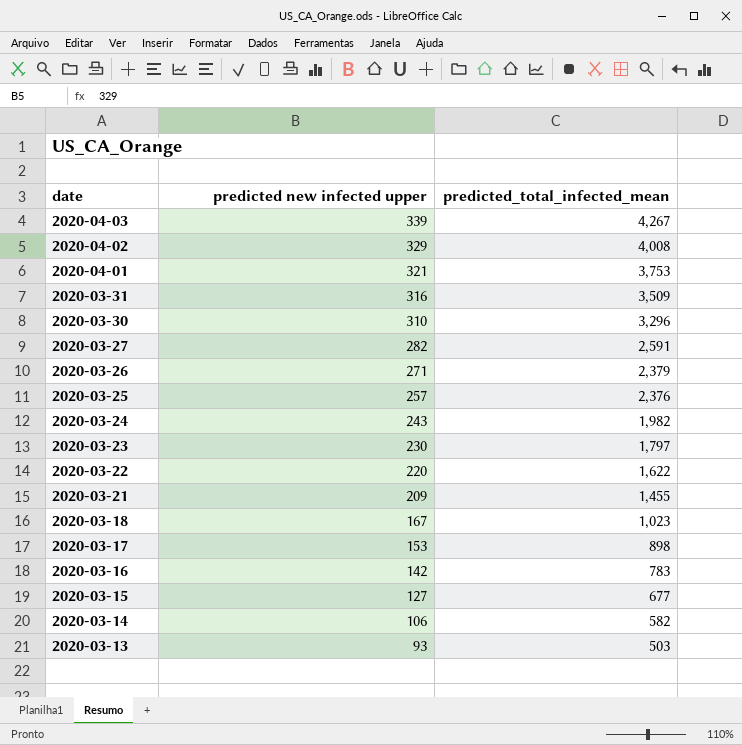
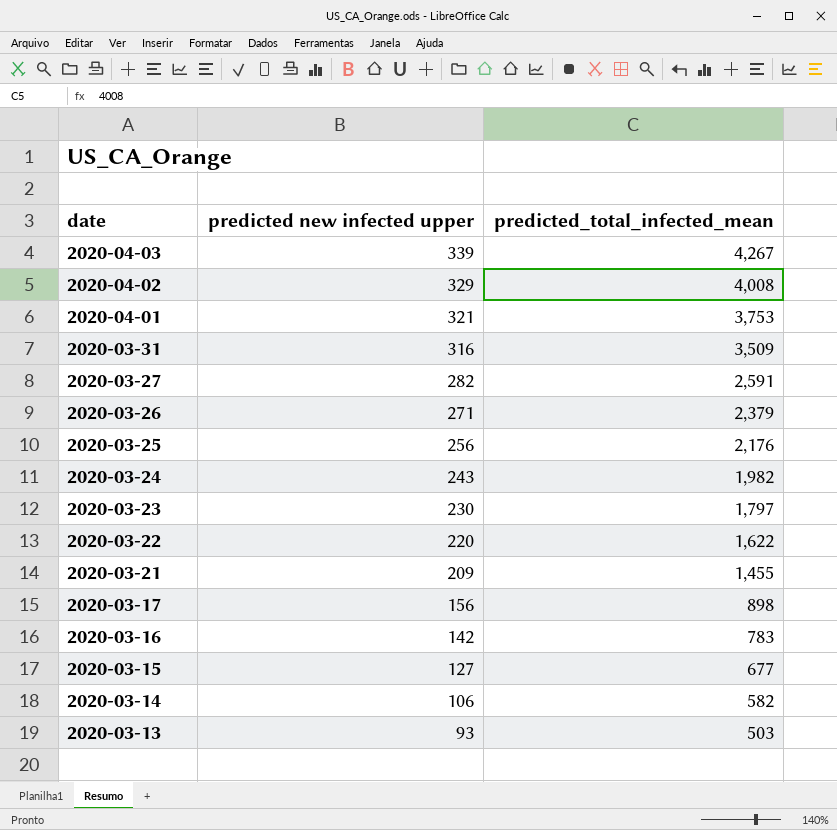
row 2020-03-30: 310 | 3,296 -> none
row 2020-03-18: 167 | 1,023 -> none
2020-03-25 | predicted new infected upper: 257 -> 256
2020-03-25 | predicted_total_infected_mean: 2,376 -> 2,176
2020-03-17 | predicted new infected upper: 153 -> 156

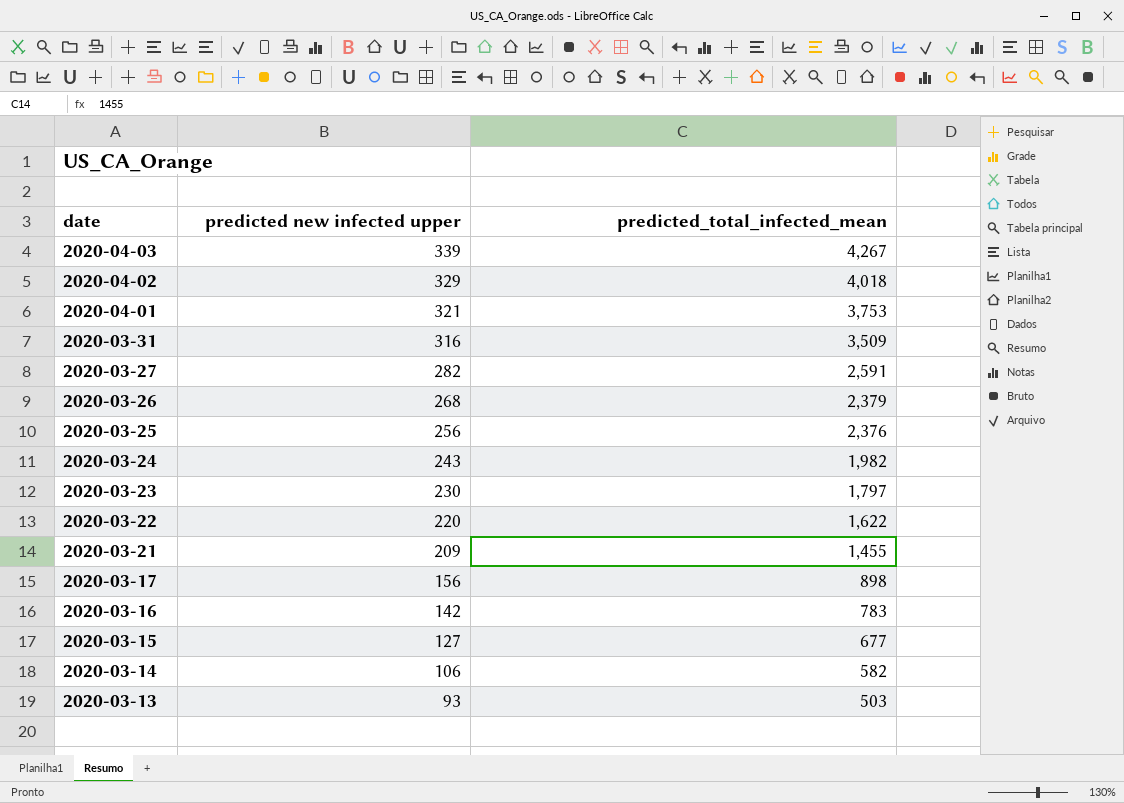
2020-04-02 | predicted_total_infected_mean: 4,008 -> 4,018
2020-03-26 | predicted new infected upper: 271 -> 268
2020-03-25 | predicted_total_infected_mean: 2,176 -> 2,376

